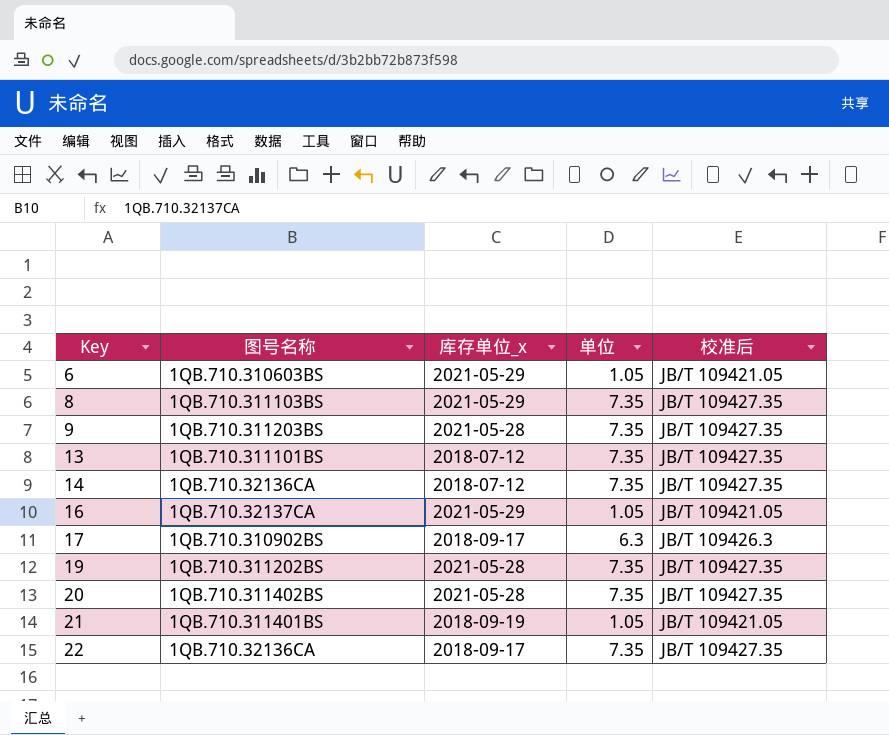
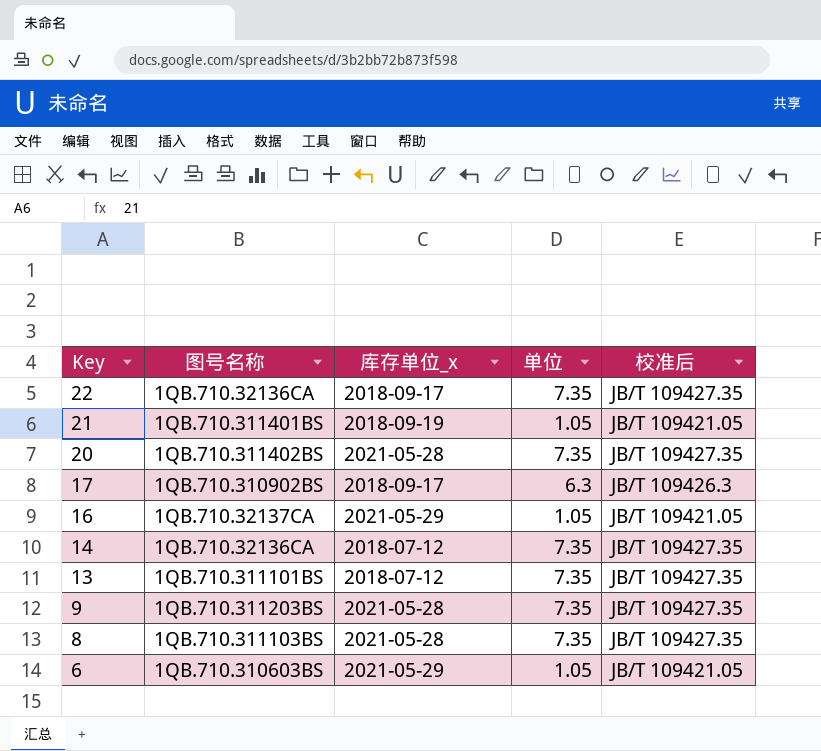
row order: Key ascending -> Key descending
row 19: 1QB.710.311202BS | 2021-05-28 | 7.35 | JB/T 109427.35 -> none
8 | 库存单位_x: 2021-05-29 -> 2021-05-28

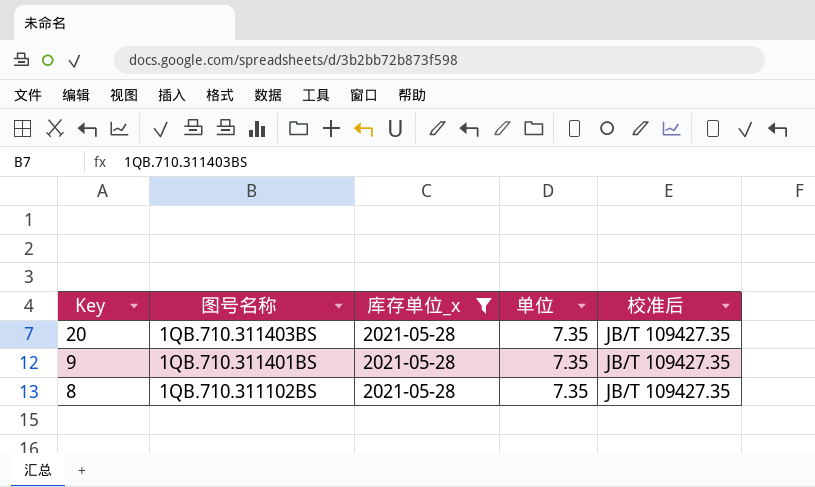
filter: none -> 库存单位_x = 2021-05-28
20 | 图号名称: 1QB.710.311402BS -> 1QB.710.311403BS
9 | 图号名称: 1QB.710.311203BS -> 1QB.710.311401BS
8 | 图号名称: 1QB.710.311103BS -> 1QB.710.311102BS

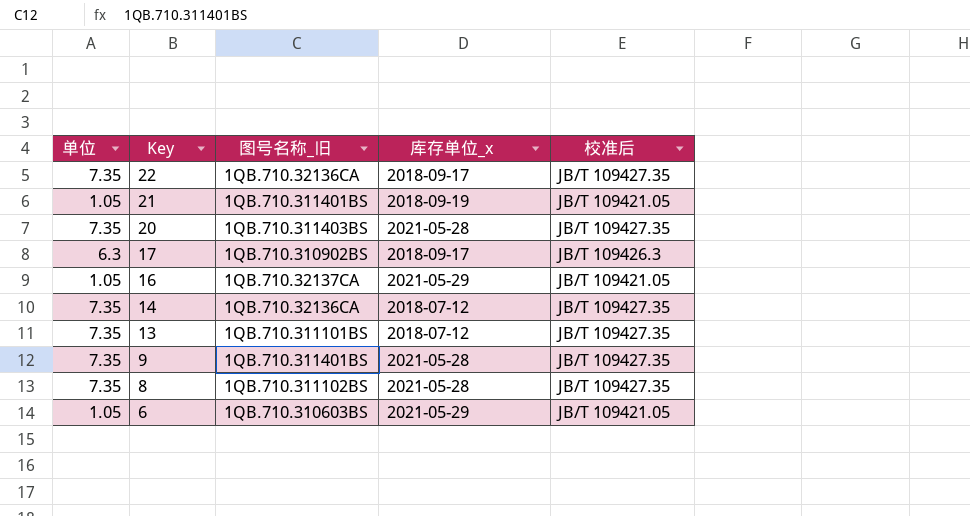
filter: 库存单位_x = 2021-05-28 -> none
column 单位 | position: 4 -> 1
column name: 图号名称 -> 图号名称_旧

